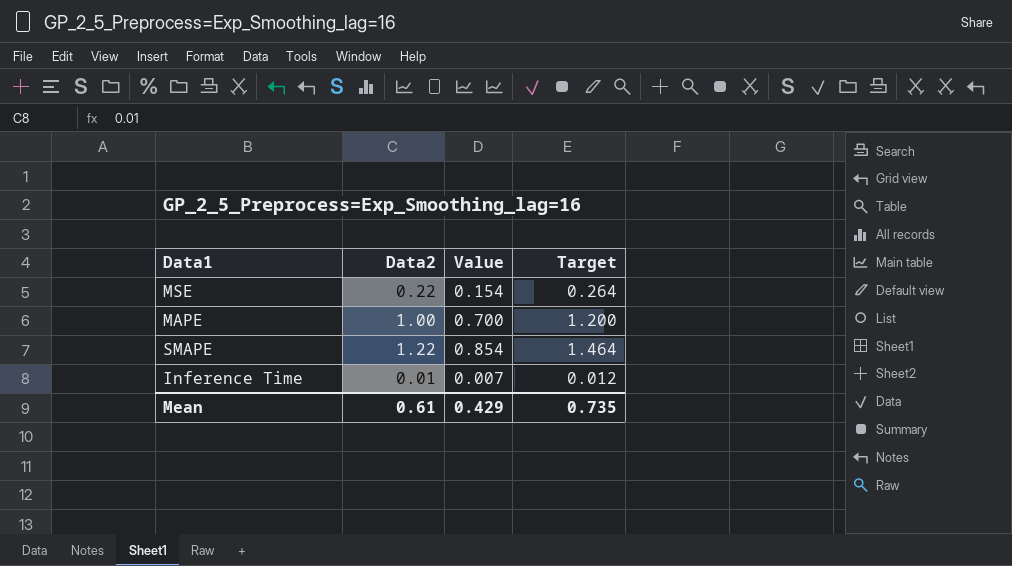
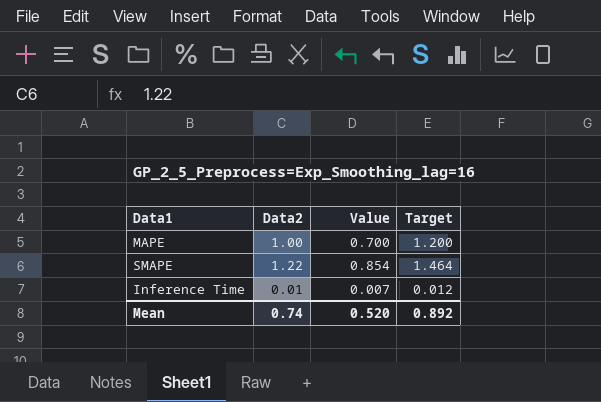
row MSE: 0.22 | 0.154 | 0.264 -> none
Mean | Data2: 0.61 -> 0.74
Mean | Value: 0.429 -> 0.520
Mean | Target: 0.735 -> 0.892

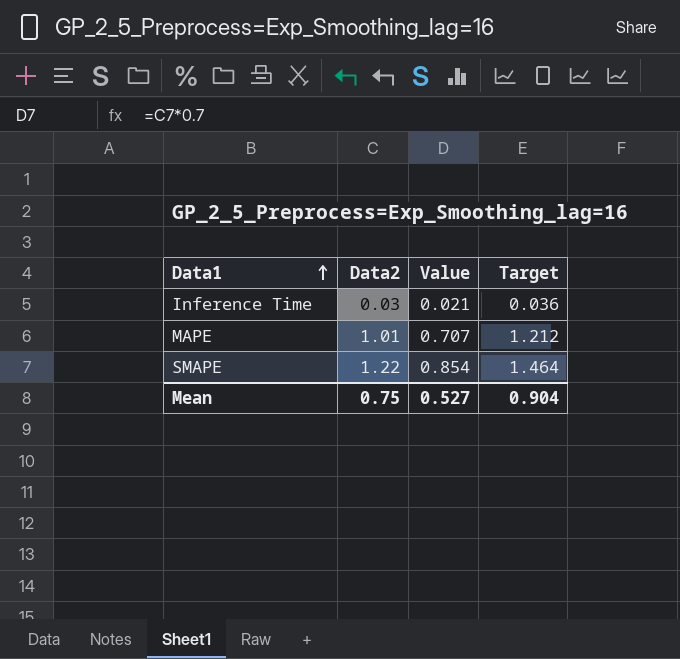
row order: none -> Data1 ascending
Inference Time | Data2: 0.01 -> 0.03
Inference Time | Value: 0.007 -> 0.021
Inference Time | Target: 0.012 -> 0.036
MAPE | Data2: 1.00 -> 1.01
MAPE | Value: 0.700 -> 0.707
MAPE | Target: 1.200 -> 1.212
Mean | Data2: 0.74 -> 0.75
Mean | Value: 0.520 -> 0.527
Mean | Target: 0.892 -> 0.904

